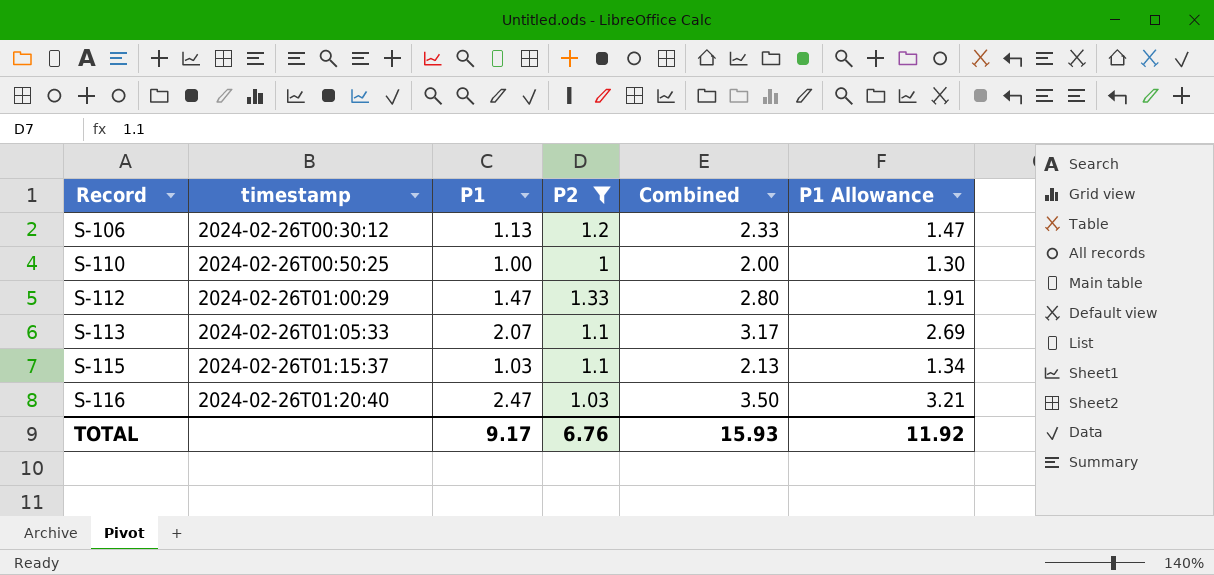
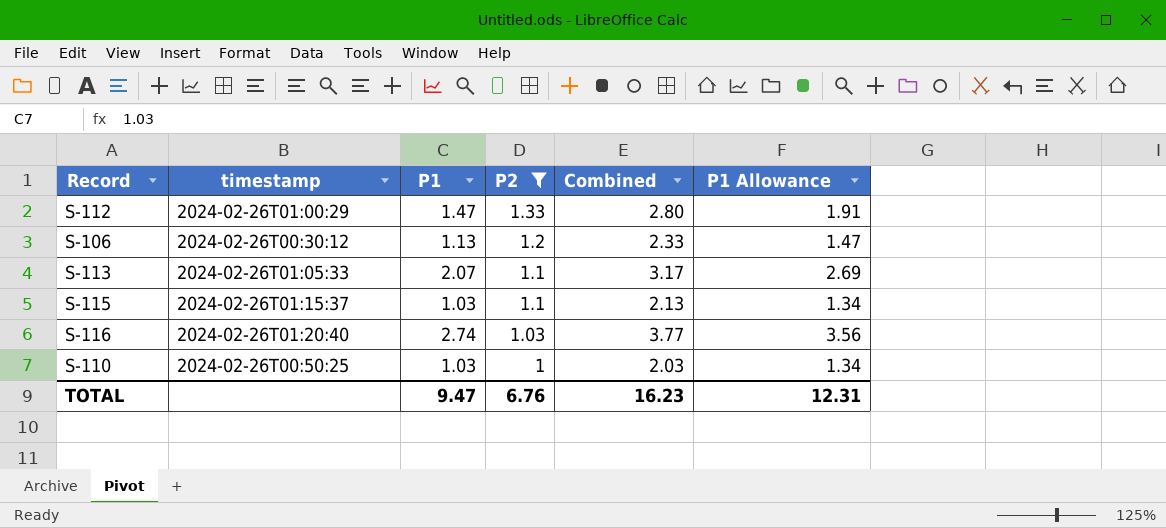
row order: Record ascending -> P2 descending
S-116 | P1: 2.47 -> 2.74
S-116 | Combined: 3.50 -> 3.77
S-116 | P1 Allowance: 3.21 -> 3.56
S-110 | P1: 1.00 -> 1.03
S-110 | Combined: 2.00 -> 2.03
S-110 | P1 Allowance: 1.30 -> 1.34
TOTAL | P1: 9.17 -> 9.47
TOTAL | Combined: 15.93 -> 16.23
TOTAL | P1 Allowance: 11.92 -> 12.31

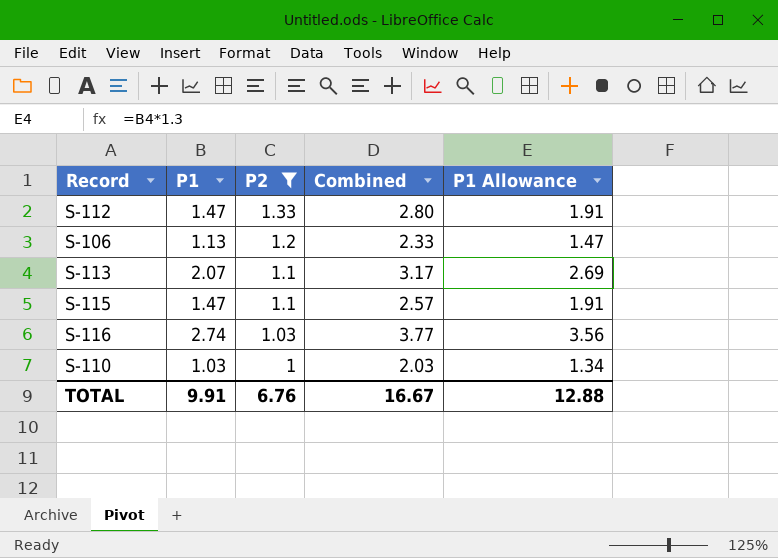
column timestamp | position: 2 -> none
S-115 | P1: 1.03 -> 1.47
S-115 | Combined: 2.13 -> 2.57
S-115 | P1 Allowance: 1.34 -> 1.91
TOTAL | P1: 9.47 -> 9.91
TOTAL | Combined: 16.23 -> 16.67
TOTAL | P1 Allowance: 12.31 -> 12.88

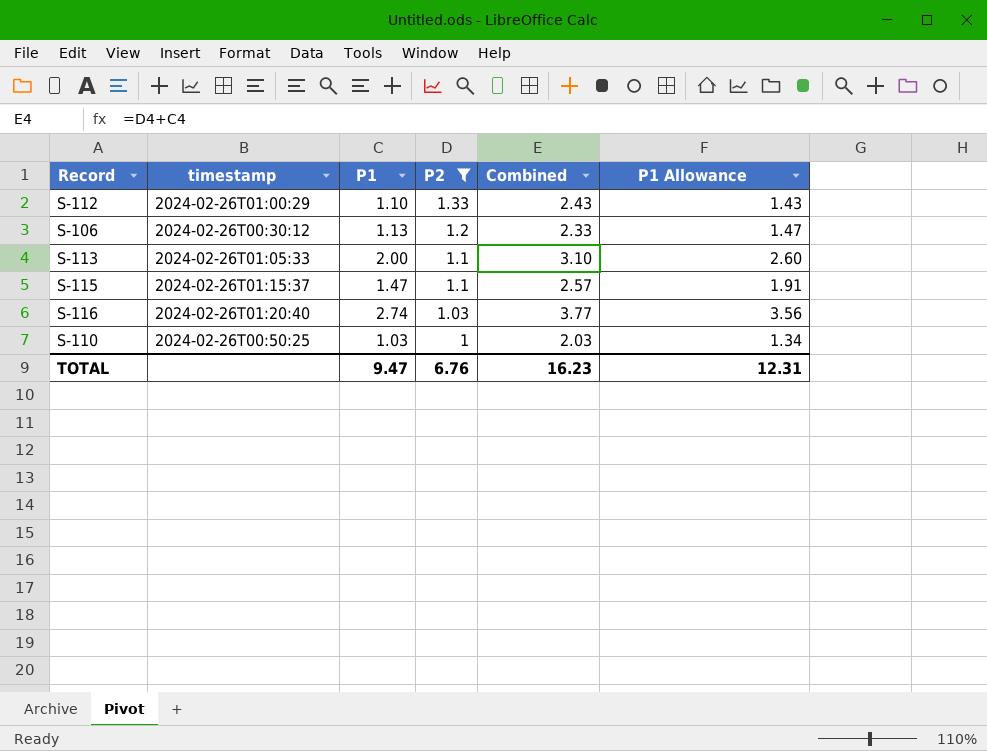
column timestamp | position: none -> 2
S-112 | P1: 1.47 -> 1.10
S-112 | Combined: 2.80 -> 2.43
S-112 | P1 Allowance: 1.91 -> 1.43
S-113 | P1: 2.07 -> 2.00
S-113 | Combined: 3.17 -> 3.10
S-113 | P1 Allowance: 2.69 -> 2.60
TOTAL | P1: 9.91 -> 9.47
TOTAL | Combined: 16.67 -> 16.23
TOTAL | P1 Allowance: 12.88 -> 12.31

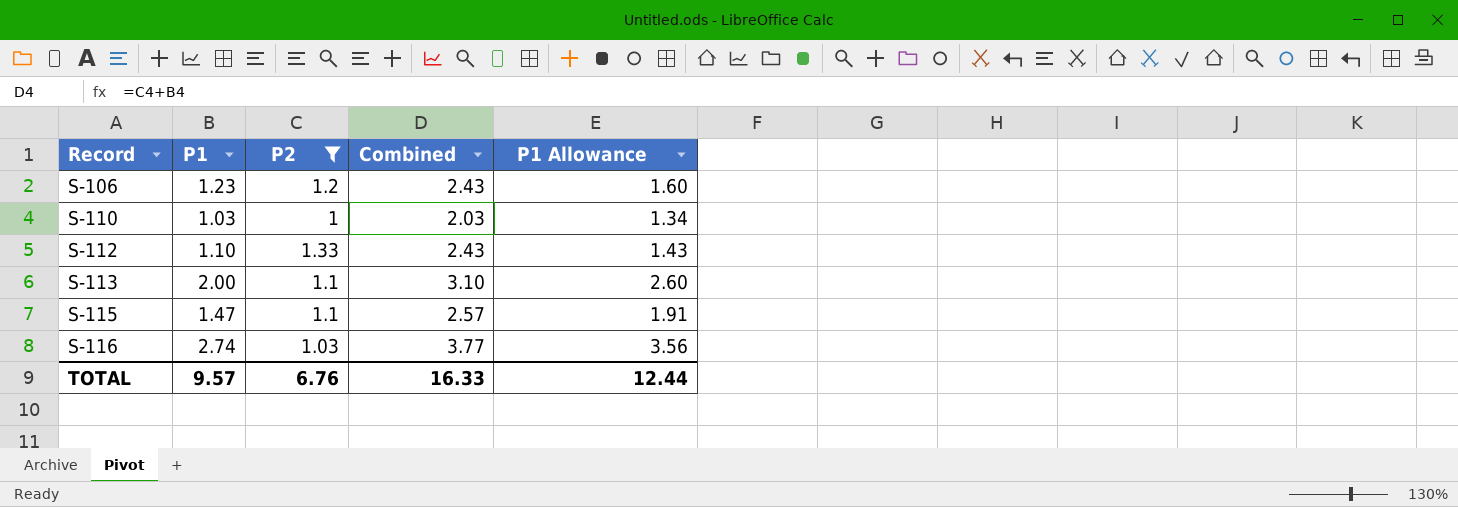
row order: P2 descending -> Record ascending
column timestamp | position: 2 -> none
S-106 | P1: 1.13 -> 1.23
S-106 | Combined: 2.33 -> 2.43
S-106 | P1 Allowance: 1.47 -> 1.60
TOTAL | P1: 9.47 -> 9.57
TOTAL | Combined: 16.23 -> 16.33
TOTAL | P1 Allowance: 12.31 -> 12.44

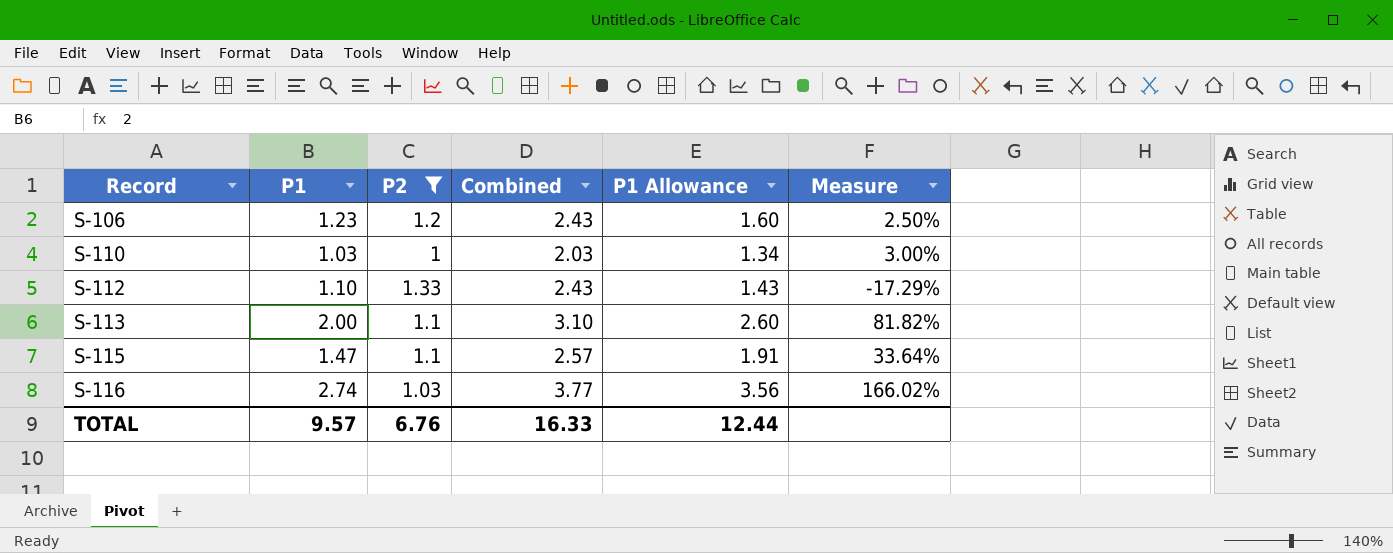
column Measure | formula: none -> ([P1] - [P2]) / [P2]

